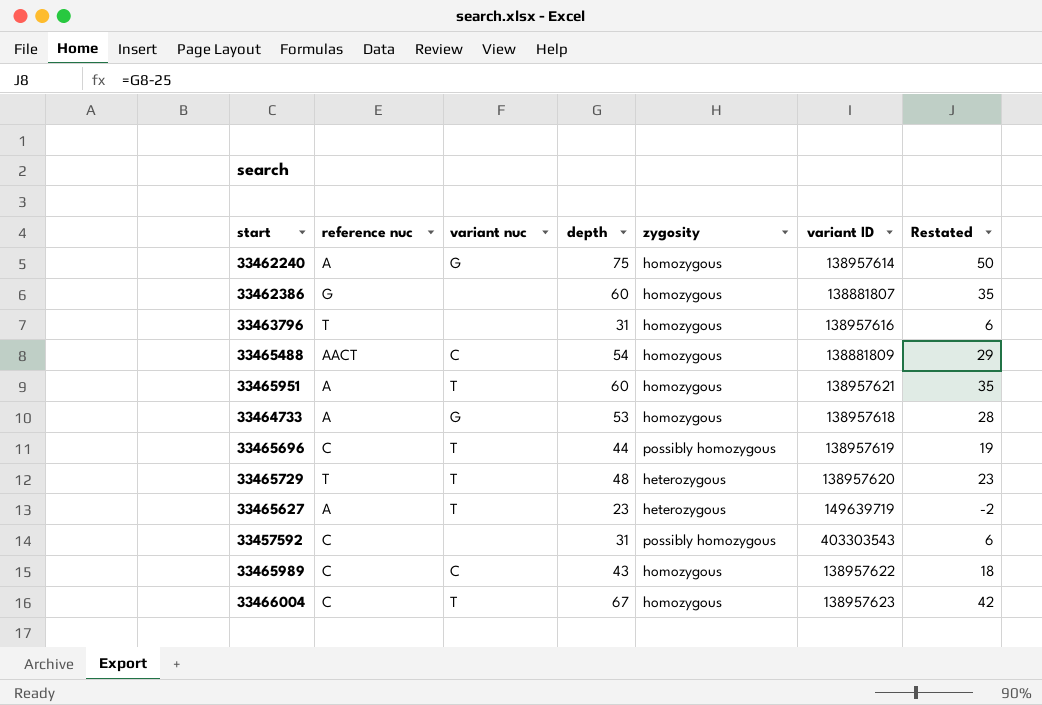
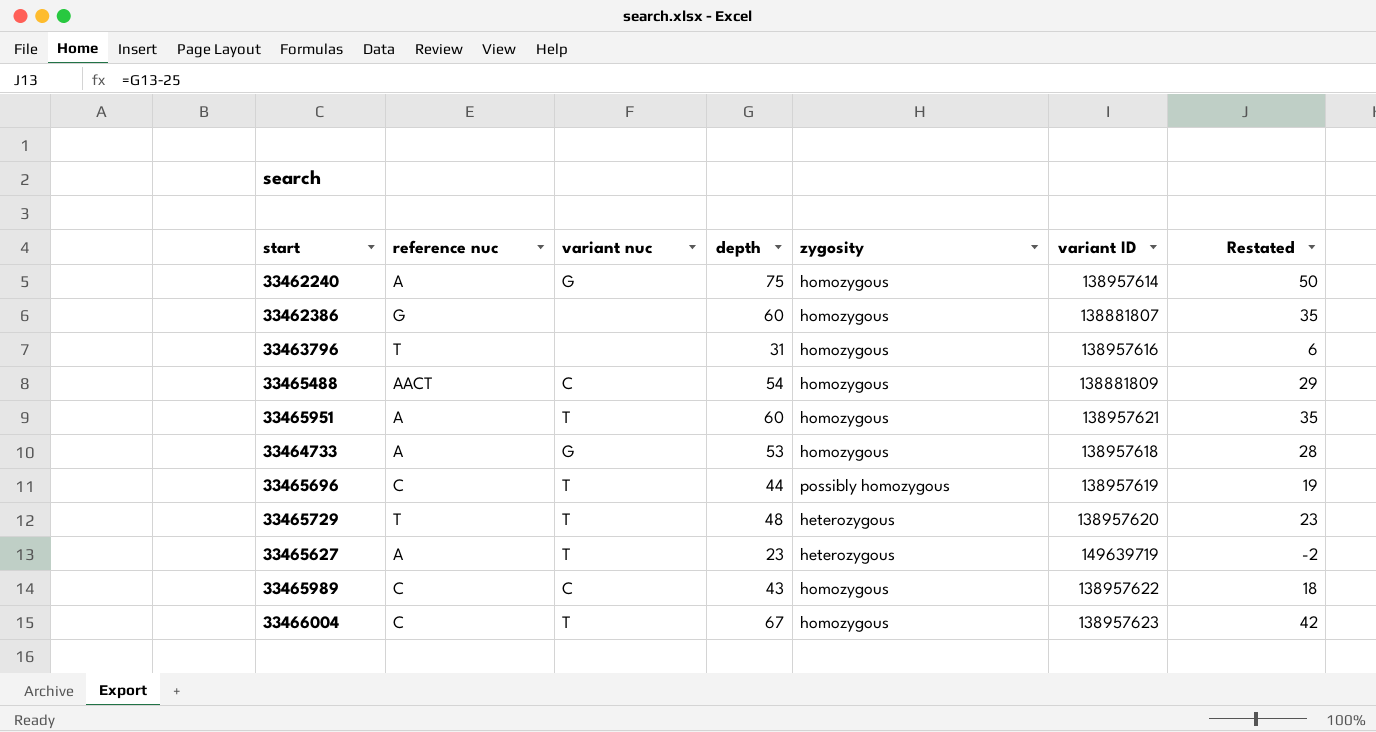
row 33457592: C | none | 31 | possibly homozygous | 403303543 | 6 -> none

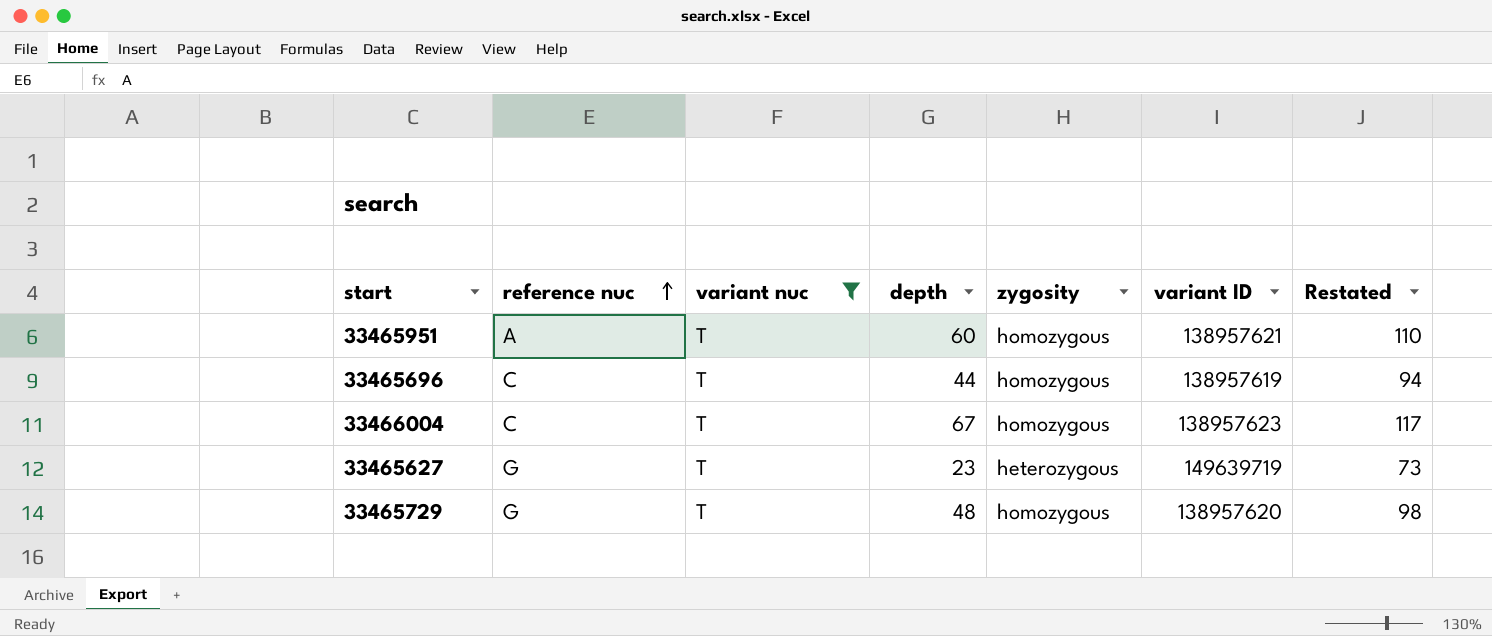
filter: none -> variant nuc = T
row order: none -> reference nuc ascending
column Restated | formula: [depth] - 25 -> [depth] + 50
33465696 | zygosity: possibly homozygous -> homozygous
33465627 | reference nuc: A -> G
33465729 | reference nuc: T -> G
33465729 | zygosity: heterozygous -> homozygous

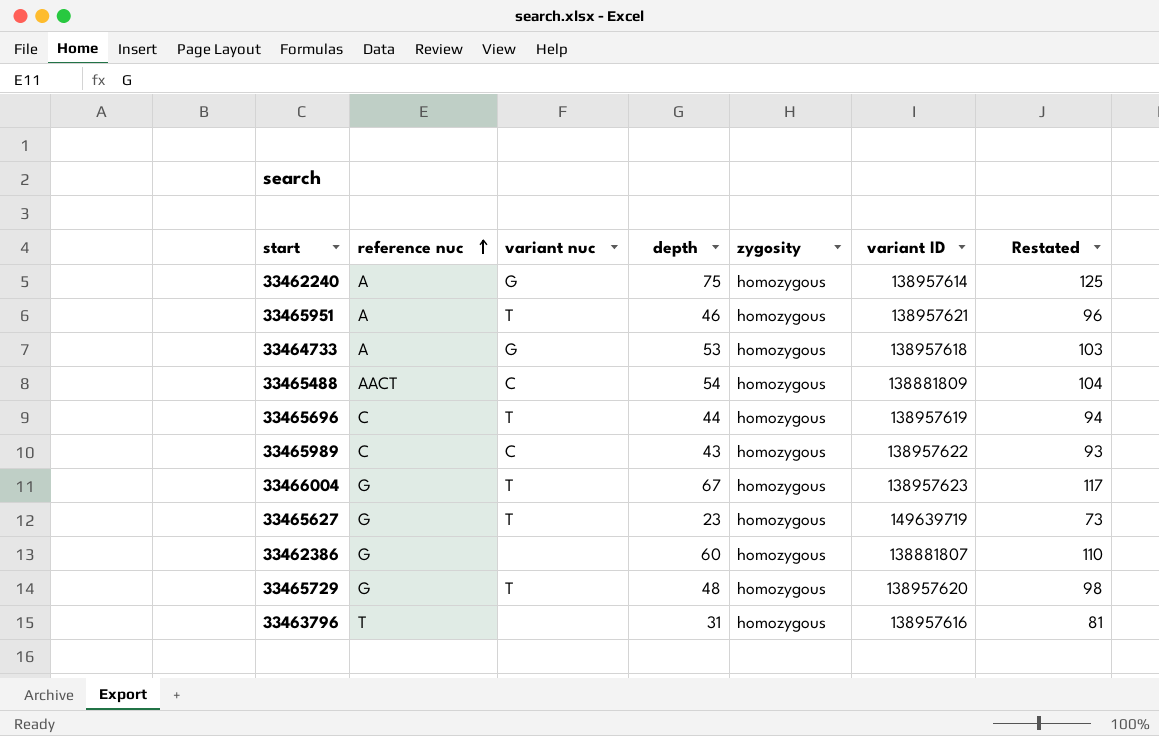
filter: variant nuc = T -> none
33465951 | depth: 60 -> 46
33465951 | Restated: 110 -> 96
33466004 | reference nuc: C -> G
33465627 | zygosity: heterozygous -> homozygous

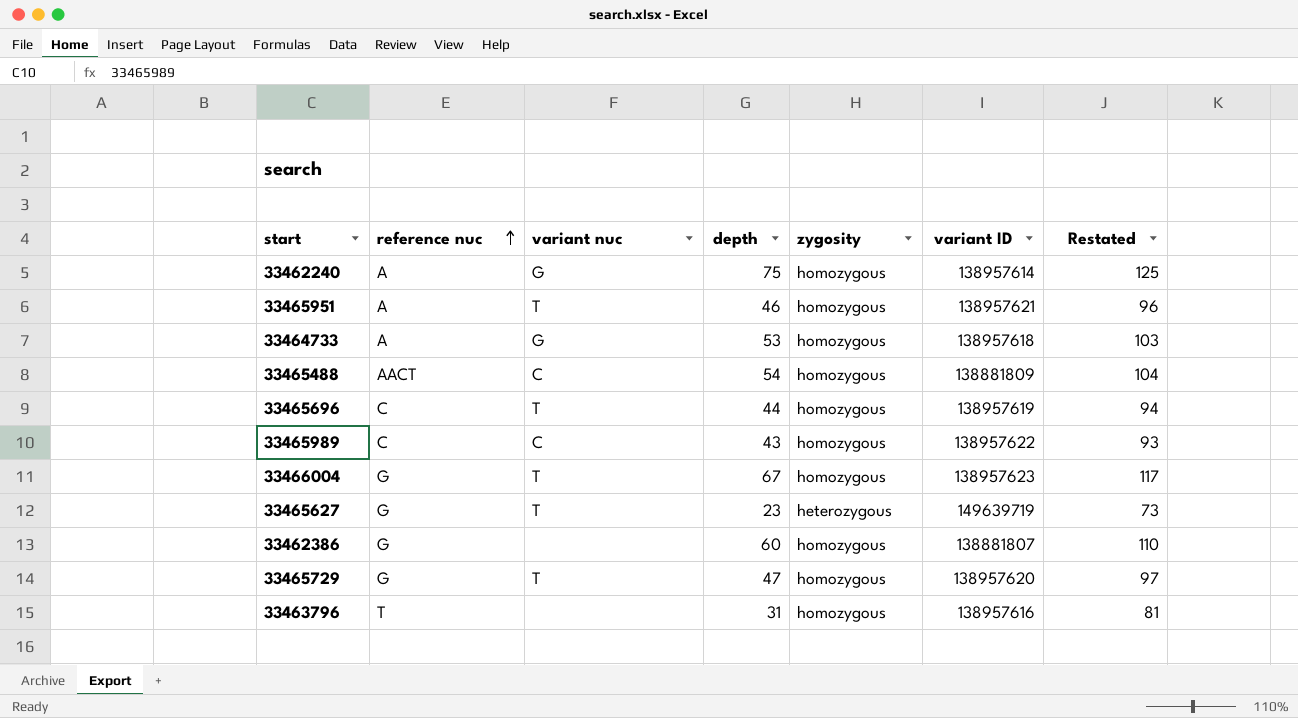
33465627 | zygosity: homozygous -> heterozygous
33465729 | depth: 48 -> 47
33465729 | Restated: 98 -> 97

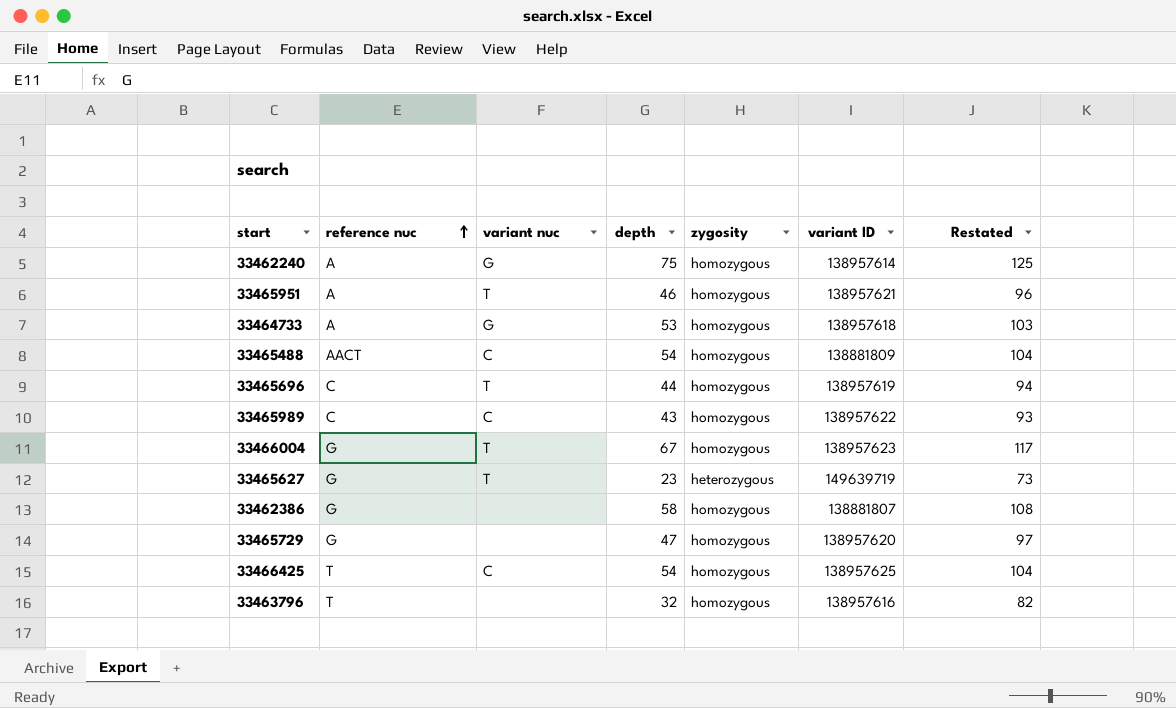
33462386 | depth: 60 -> 58
33462386 | Restated: 110 -> 108
33465729 | variant nuc: T -> none
row 33466425: none -> T | C | 54 | homozygous | 138957625 | 104
33463796 | depth: 31 -> 32
33463796 | Restated: 81 -> 82

